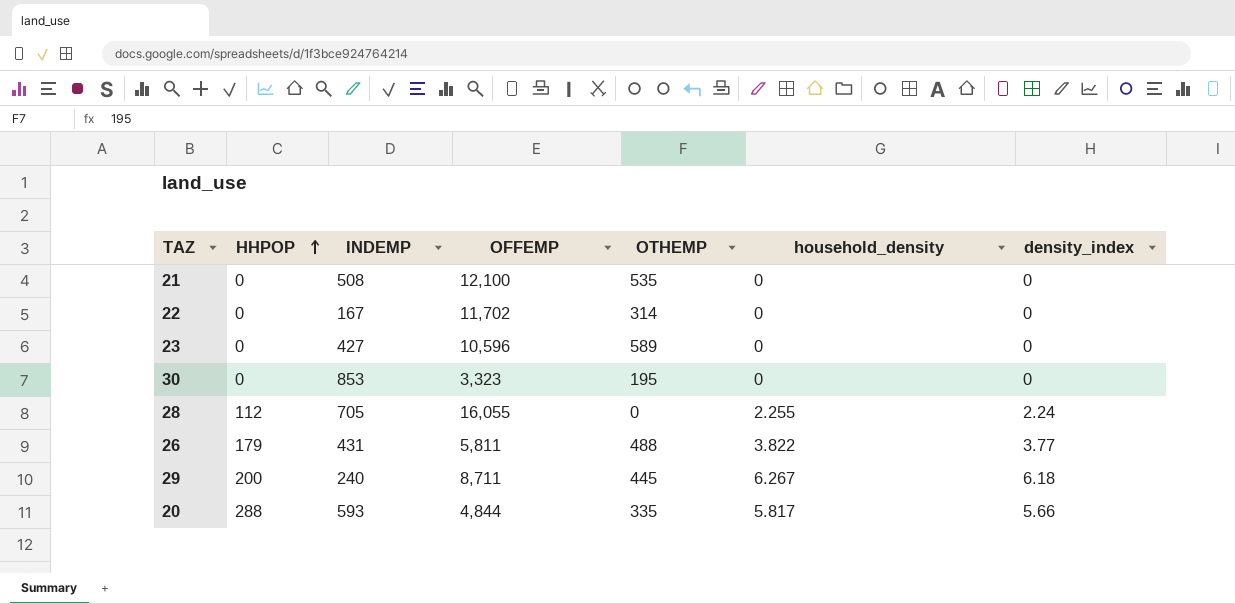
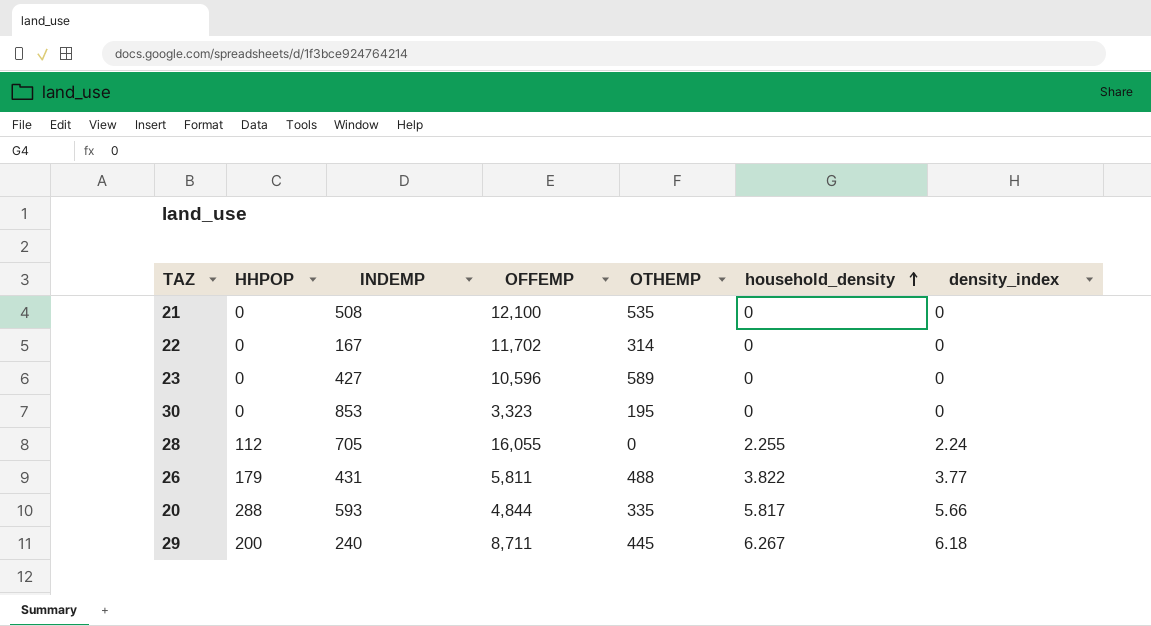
row order: HHPOP ascending -> household_density ascending

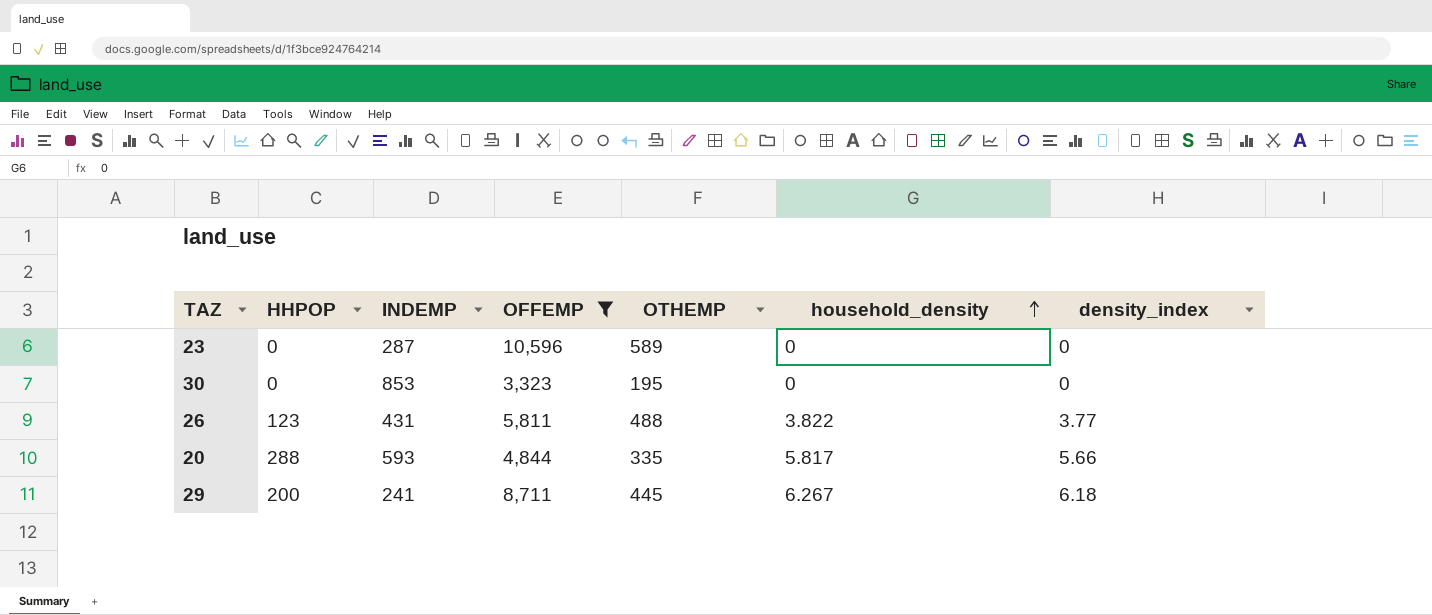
filter: none -> OFFEMP <= 10,596
23 | INDEMP: 427 -> 287
26 | HHPOP: 179 -> 123
29 | INDEMP: 240 -> 241

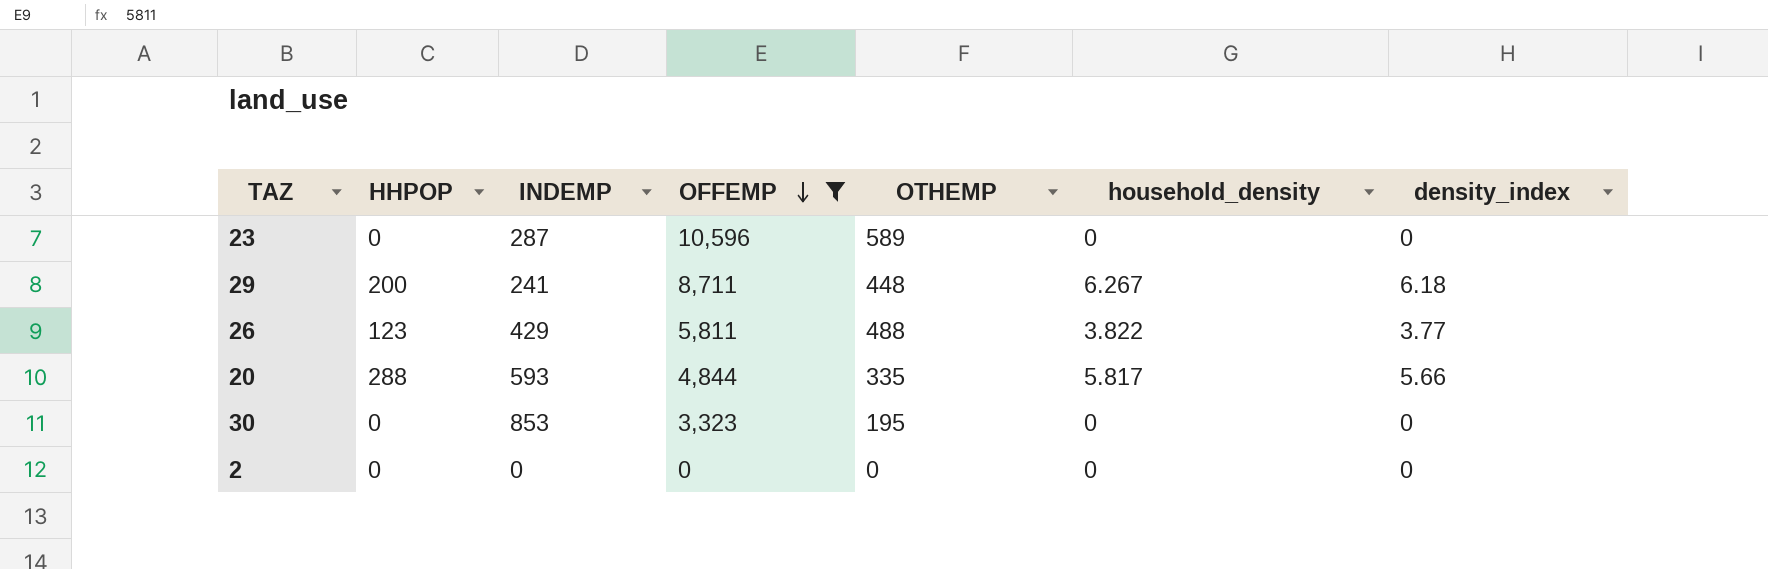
row order: household_density ascending -> OFFEMP descending
29 | OTHEMP: 445 -> 448
26 | INDEMP: 431 -> 429
row 2: none -> 0 | 0 | 0 | 0 | 0 | 0

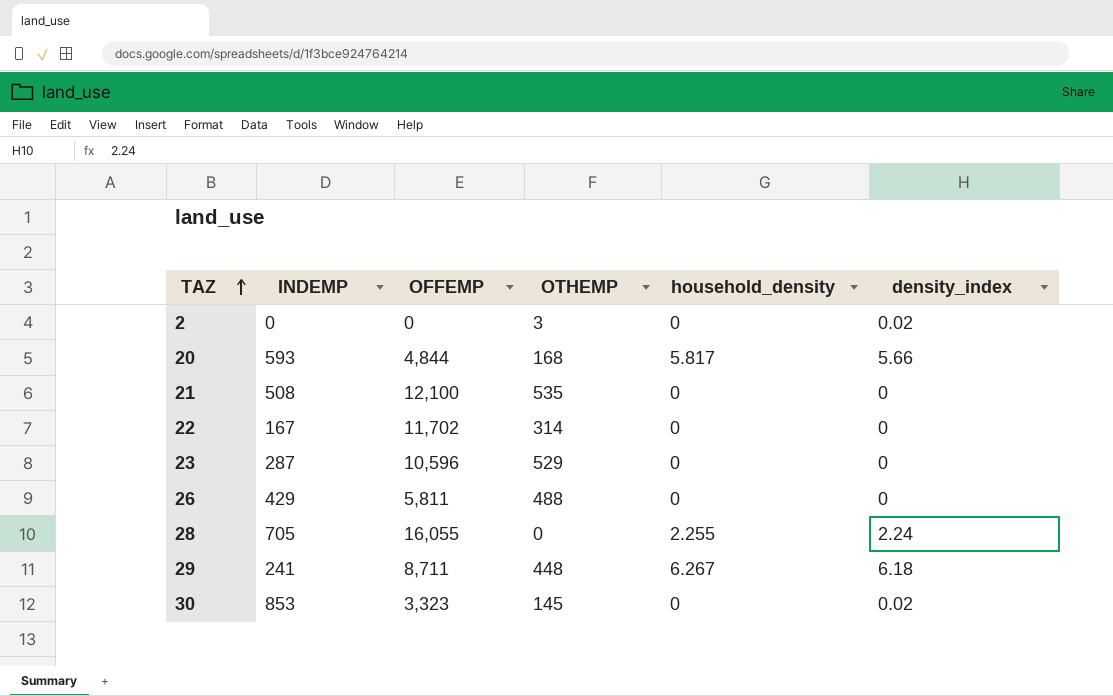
filter: OFFEMP <= 10,596 -> none
row order: OFFEMP descending -> TAZ ascending
column HHPOP | position: 2 -> none
2 | OTHEMP: 0 -> 3
2 | density_index: 0 -> 0.02
20 | OTHEMP: 335 -> 168
23 | OTHEMP: 589 -> 529
26 | household_density: 3.822 -> 0
26 | density_index: 3.77 -> 0
30 | OTHEMP: 195 -> 145
30 | density_index: 0 -> 0.02

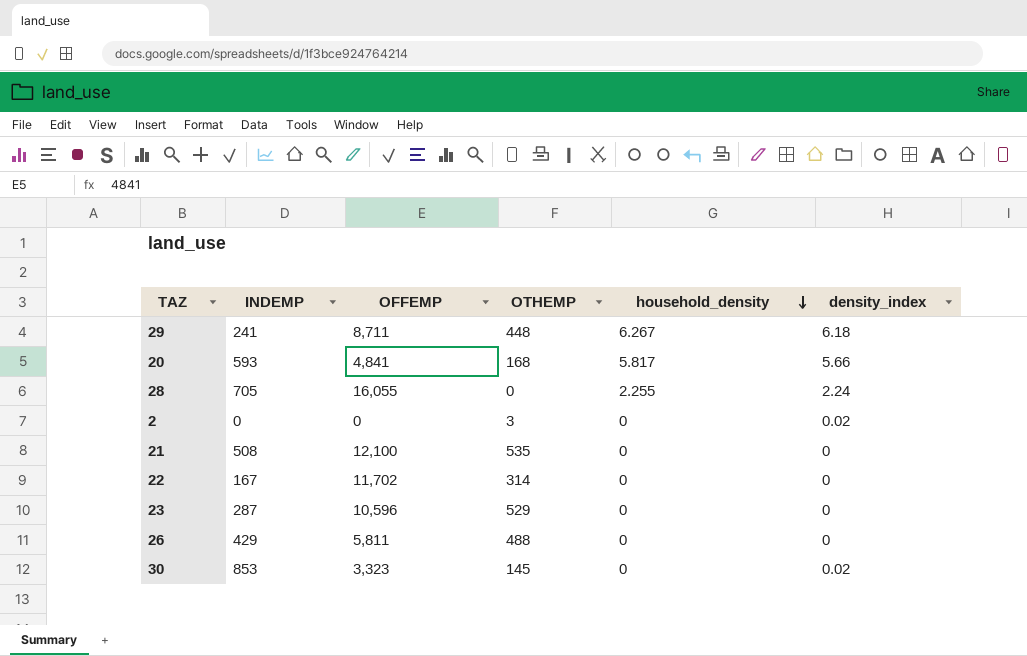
row order: TAZ ascending -> household_density descending
20 | OFFEMP: 4,844 -> 4,841

